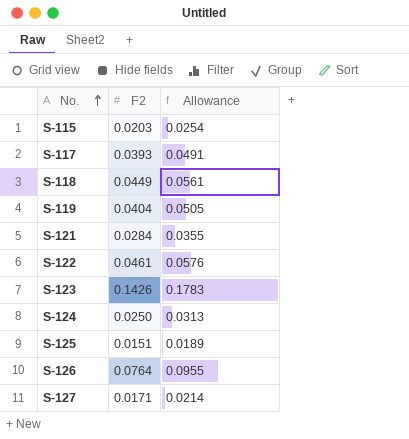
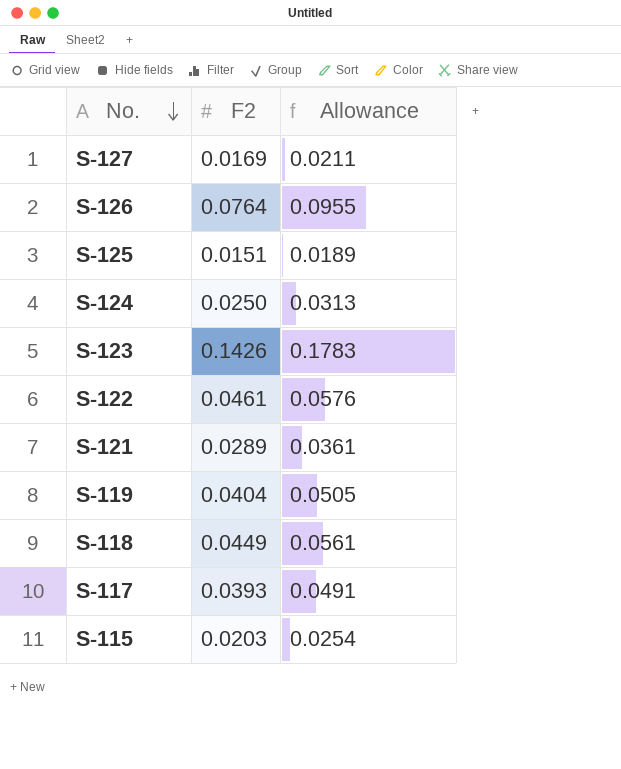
row order: No. ascending -> No. descending
S-127 | F2: 0.0171 -> 0.0169
S-127 | Allowance: 0.0214 -> 0.0211
S-121 | F2: 0.0284 -> 0.0289
S-121 | Allowance: 0.0355 -> 0.0361

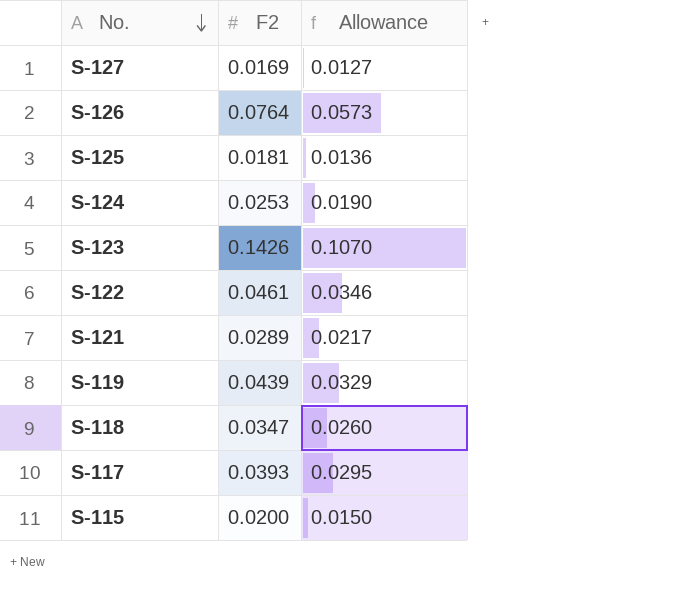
column Allowance | formula: [F2] * 1.25 -> [F2] * 0.75
S-125 | F2: 0.0151 -> 0.0181
S-124 | F2: 0.0250 -> 0.0253
S-119 | F2: 0.0404 -> 0.0439
S-118 | F2: 0.0449 -> 0.0347
S-115 | F2: 0.0203 -> 0.0200

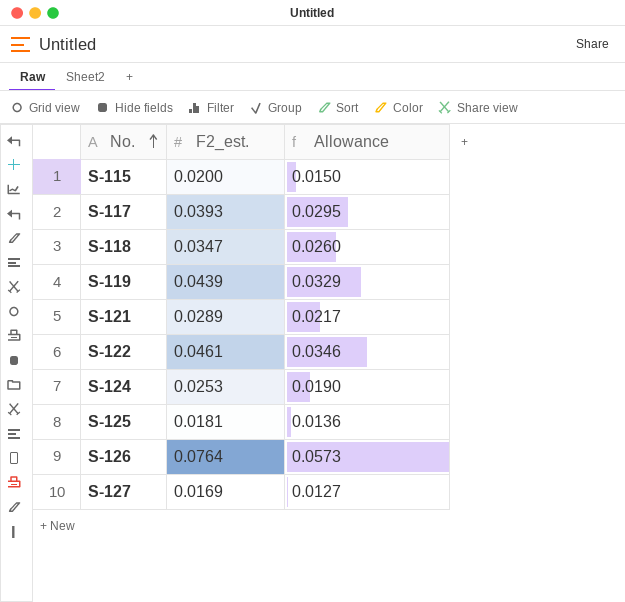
row order: No. descending -> No. ascending
column name: F2 -> F2_est.
row S-123: 0.1426 | 0.1070 -> none

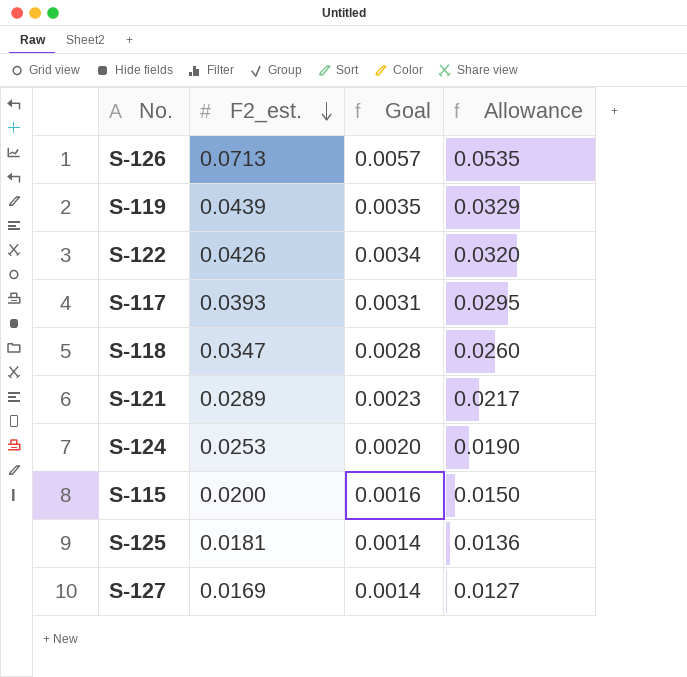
row order: No. ascending -> F2_est. descending
column Goal | formula: none -> [F2_est.] * 0.08
S-126 | F2_est.: 0.0764 -> 0.0713
S-126 | Allowance: 0.0573 -> 0.0535
S-122 | F2_est.: 0.0461 -> 0.0426
S-122 | Allowance: 0.0346 -> 0.0320

